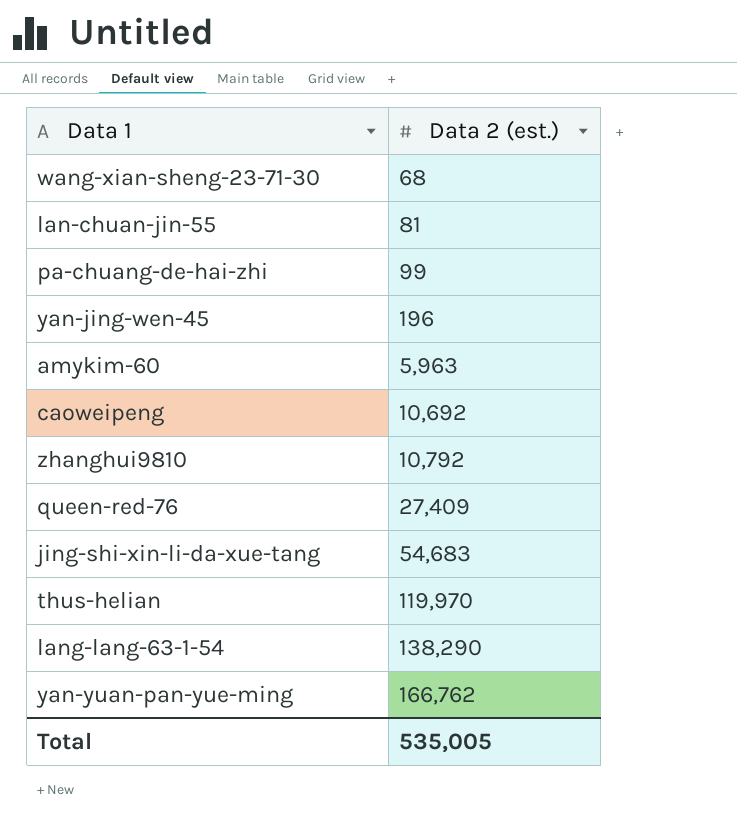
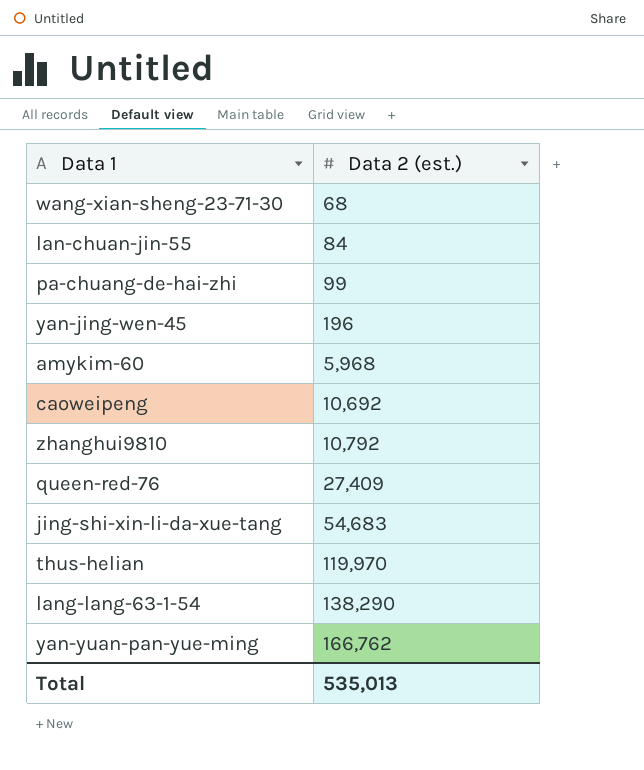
lan-chuan-jin-55 | Data 2 (est.): 81 -> 84
amykim-60 | Data 2 (est.): 5,963 -> 5,968
Total | Data 2 (est.): 535,005 -> 535,013

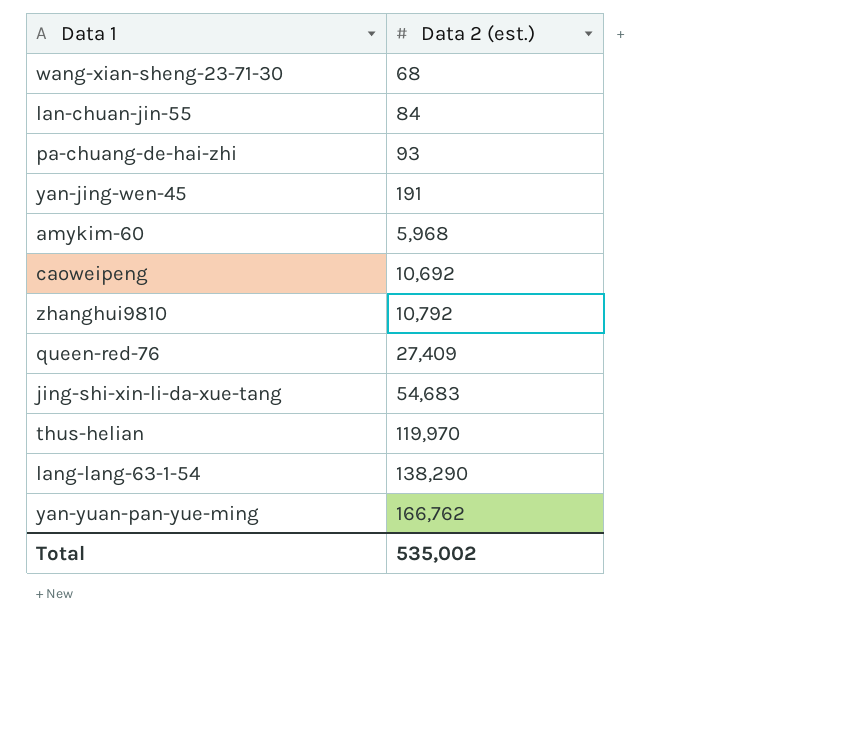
pa-chuang-de-hai-zhi | Data 2 (est.): 99 -> 93
yan-jing-wen-45 | Data 2 (est.): 196 -> 191
Total | Data 2 (est.): 535,013 -> 535,002

